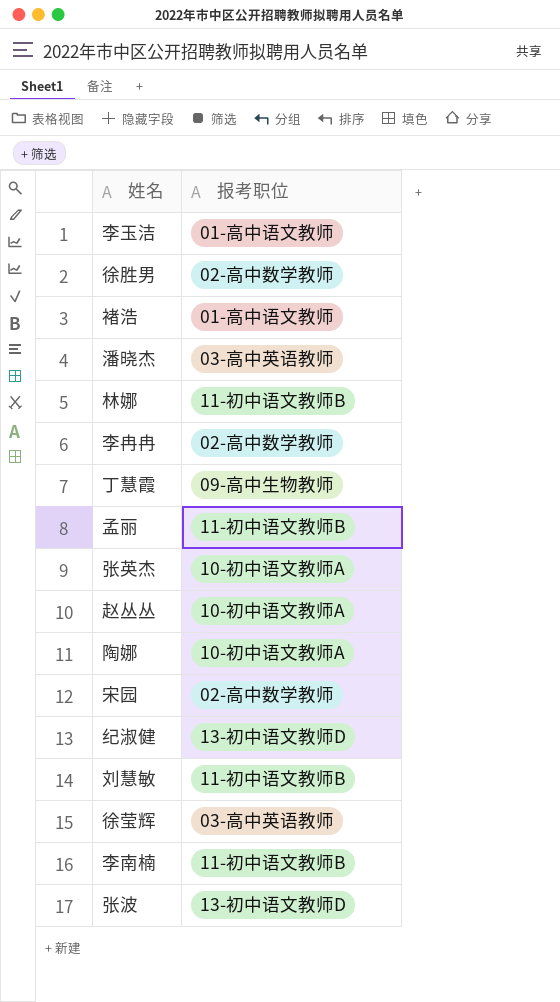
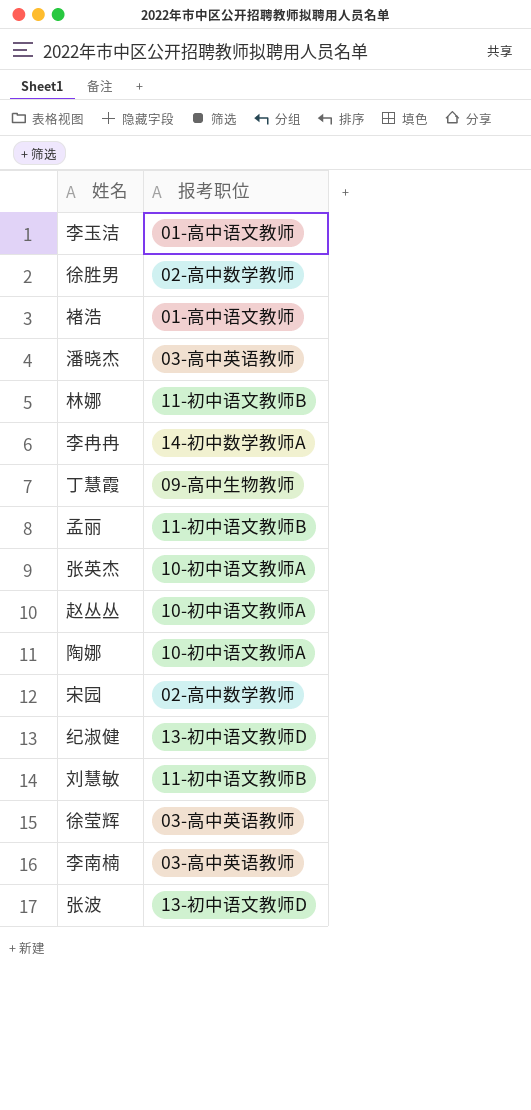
李冉冉 | 报考职位: 02-高中数学教师 -> 14-初中数学教师A
李南楠 | 报考职位: 11-初中语文教师B -> 03-高中英语教师

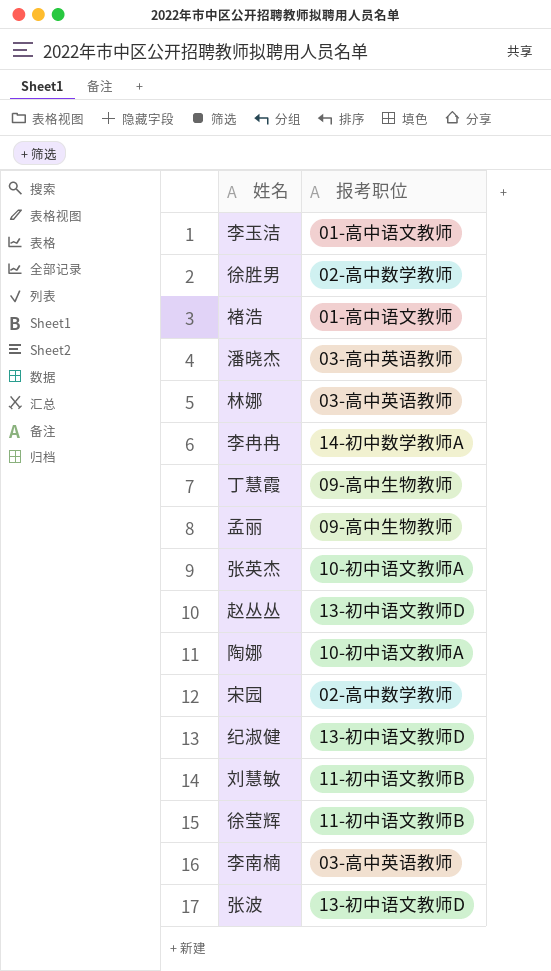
林娜 | 报考职位: 11-初中语文教师B -> 03-高中英语教师
孟丽 | 报考职位: 11-初中语文教师B -> 09-高中生物教师
赵丛丛 | 报考职位: 10-初中语文教师A -> 13-初中语文教师D
徐莹辉 | 报考职位: 03-高中英语教师 -> 11-初中语文教师B

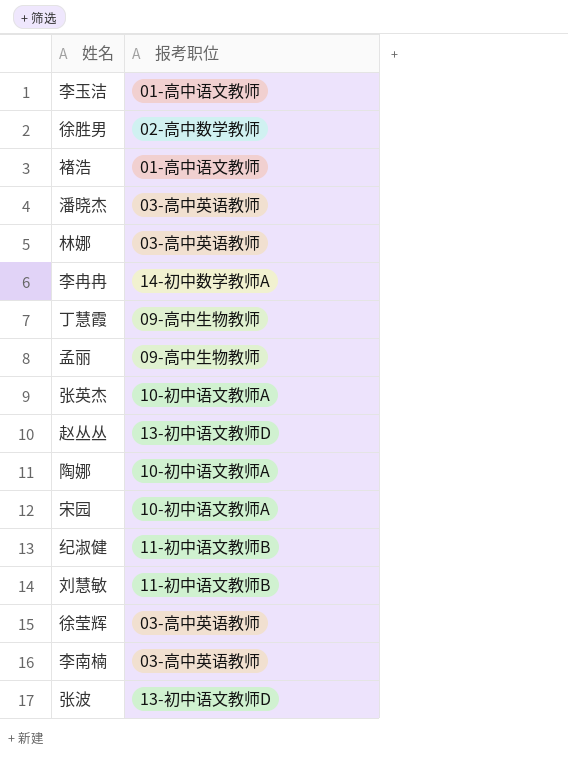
宋园 | 报考职位: 02-高中数学教师 -> 10-初中语文教师A
纪淑健 | 报考职位: 13-初中语文教师D -> 11-初中语文教师B
徐莹辉 | 报考职位: 11-初中语文教师B -> 03-高中英语教师

